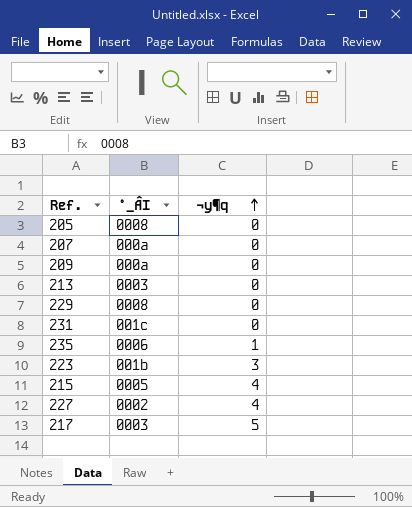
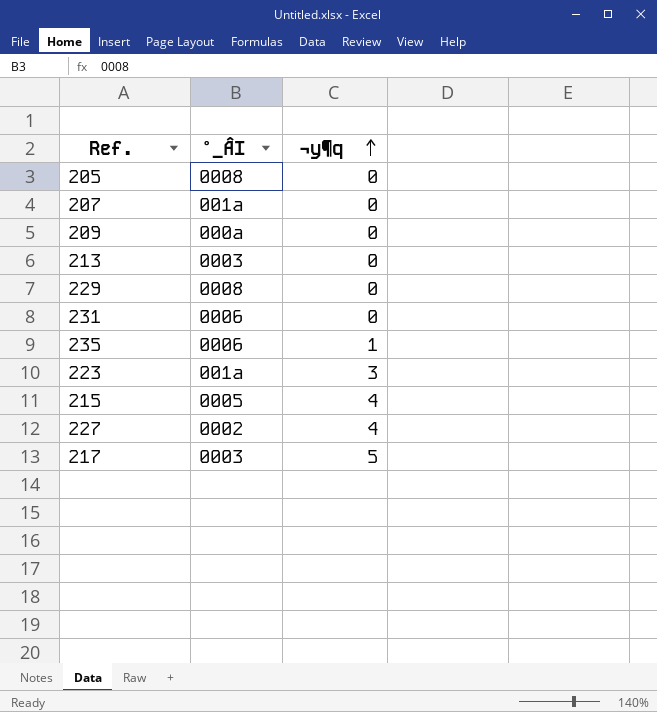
207 | °_ÂI: 000a -> 001a
231 | °_ÂI: 001c -> 0006
223 | °_ÂI: 001b -> 001a

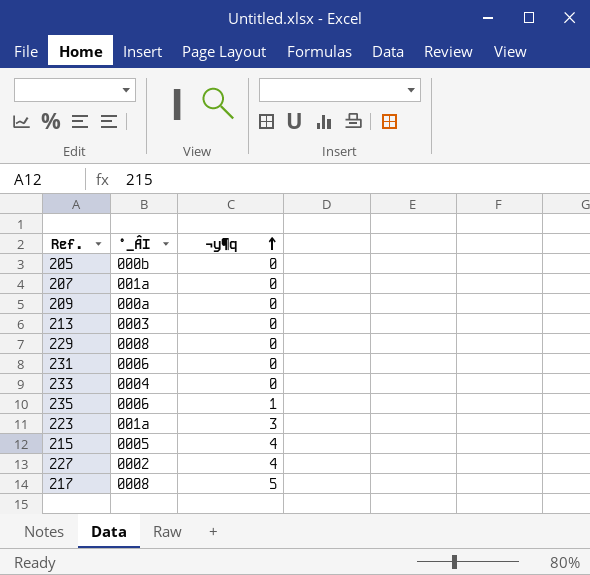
205 | °_ÂI: 0008 -> 000b
row 233: none -> 0004 | 0
217 | °_ÂI: 0003 -> 0008

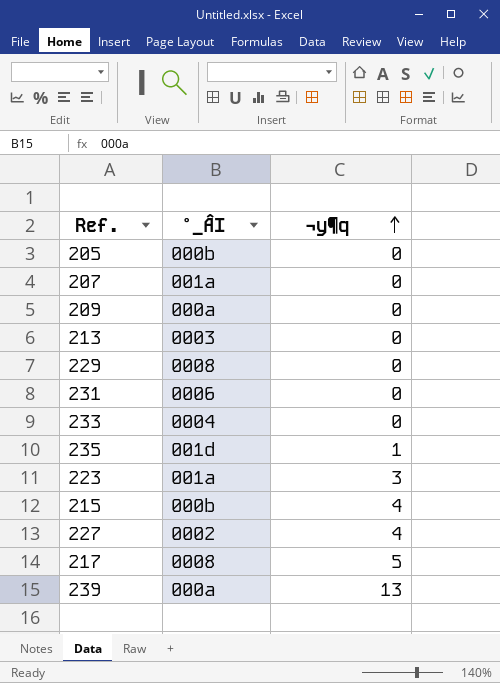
235 | °_ÂI: 0006 -> 001d
215 | °_ÂI: 0005 -> 000b
row 239: none -> 000a | 13

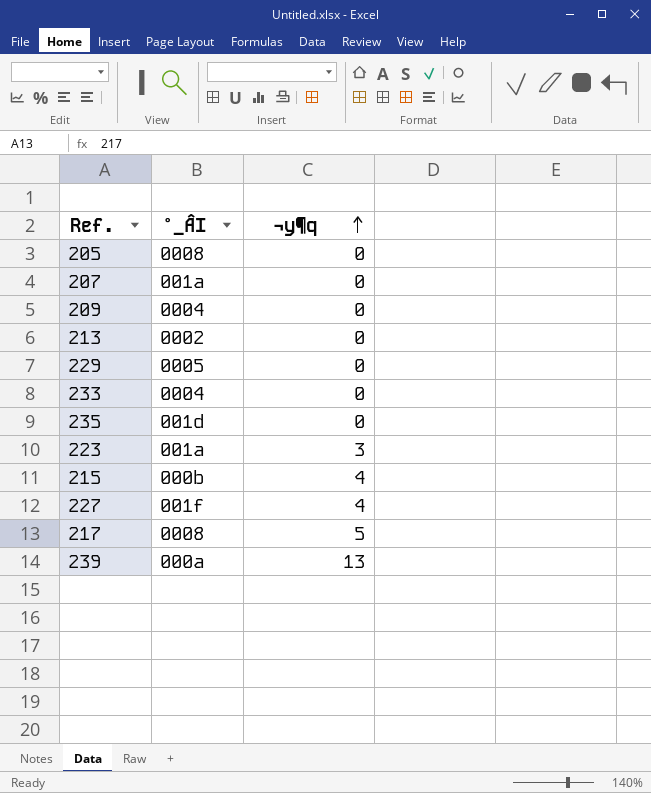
row 231: 0006 | 0 -> none
205 | °_ÂI: 000b -> 0008
209 | °_ÂI: 000a -> 0004
213 | °_ÂI: 0003 -> 0002
229 | °_ÂI: 0008 -> 0005
235 | ¬y¶q: 1 -> 0
227 | °_ÂI: 0002 -> 001f

